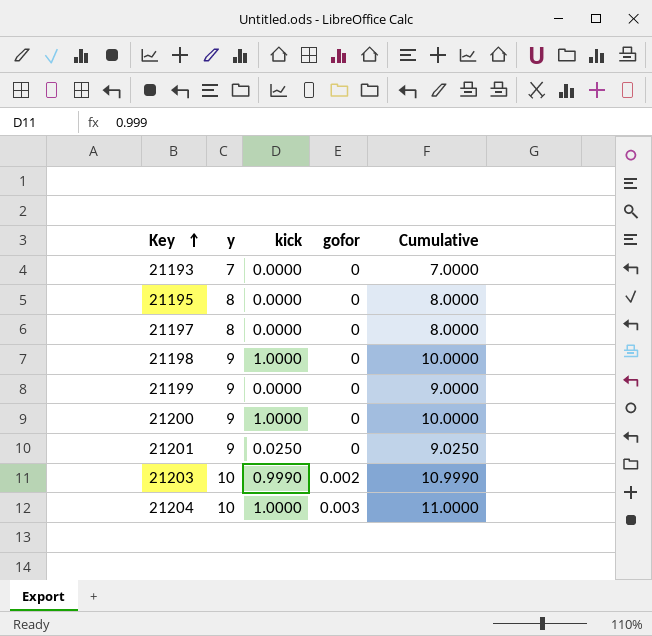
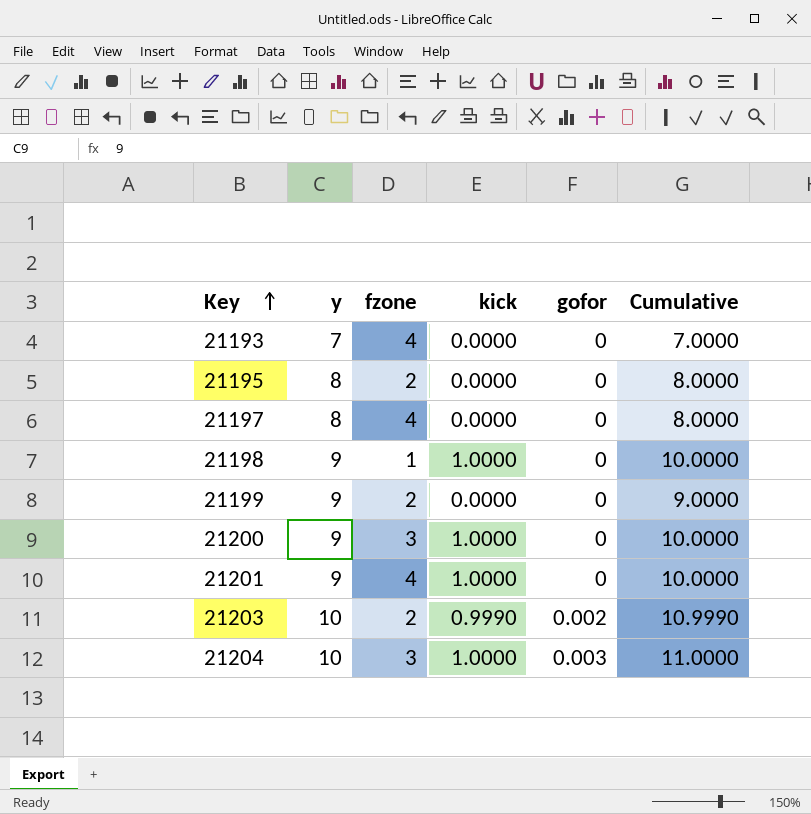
column fzone | position: none -> 3
21201 | kick: 0.0250 -> 1.0000
21201 | Cumulative: 9.0250 -> 10.0000

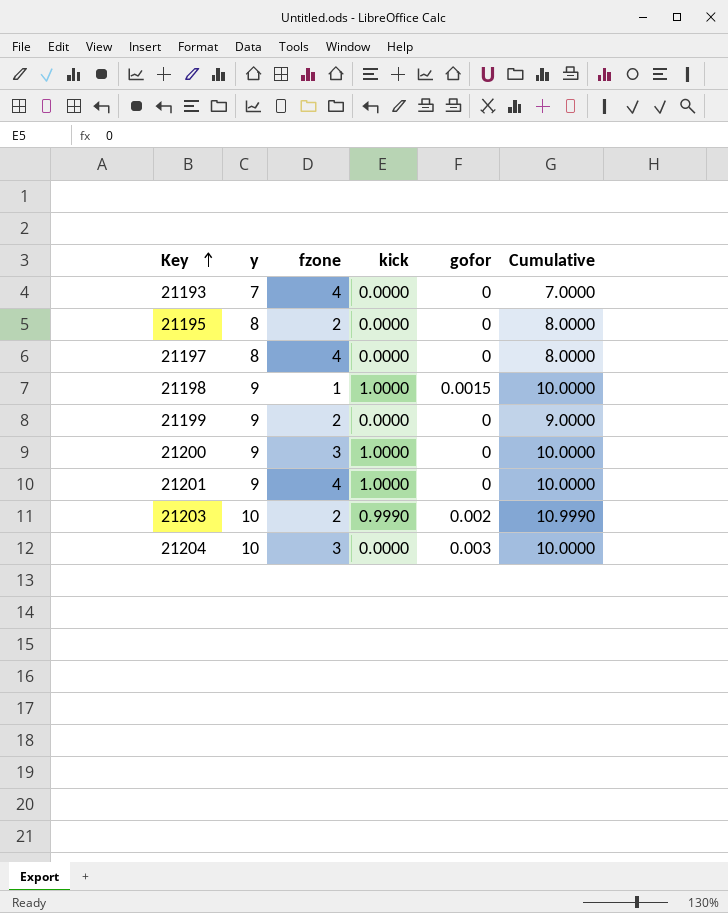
21198 | gofor: 0 -> 0.0015
21204 | kick: 1.0000 -> 0.0000
21204 | Cumulative: 11.0000 -> 10.0000

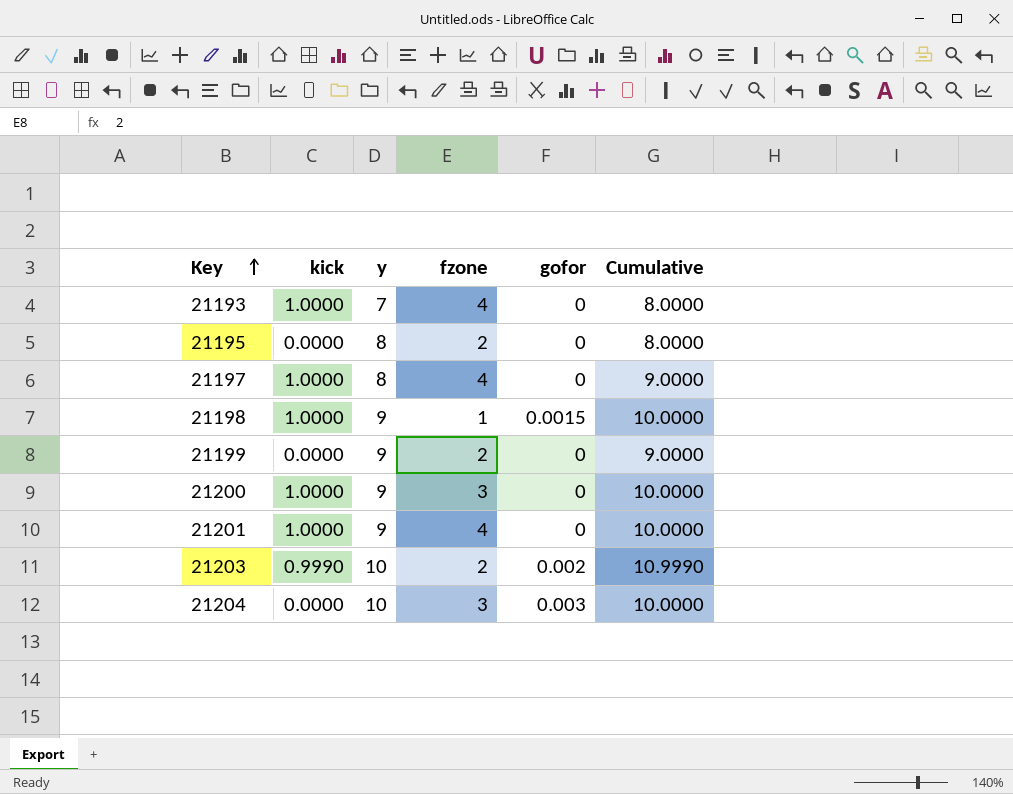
column kick | position: 4 -> 2
21193 | kick: 0.0000 -> 1.0000
21193 | Cumulative: 7.0000 -> 8.0000
21197 | kick: 0.0000 -> 1.0000
21197 | Cumulative: 8.0000 -> 9.0000

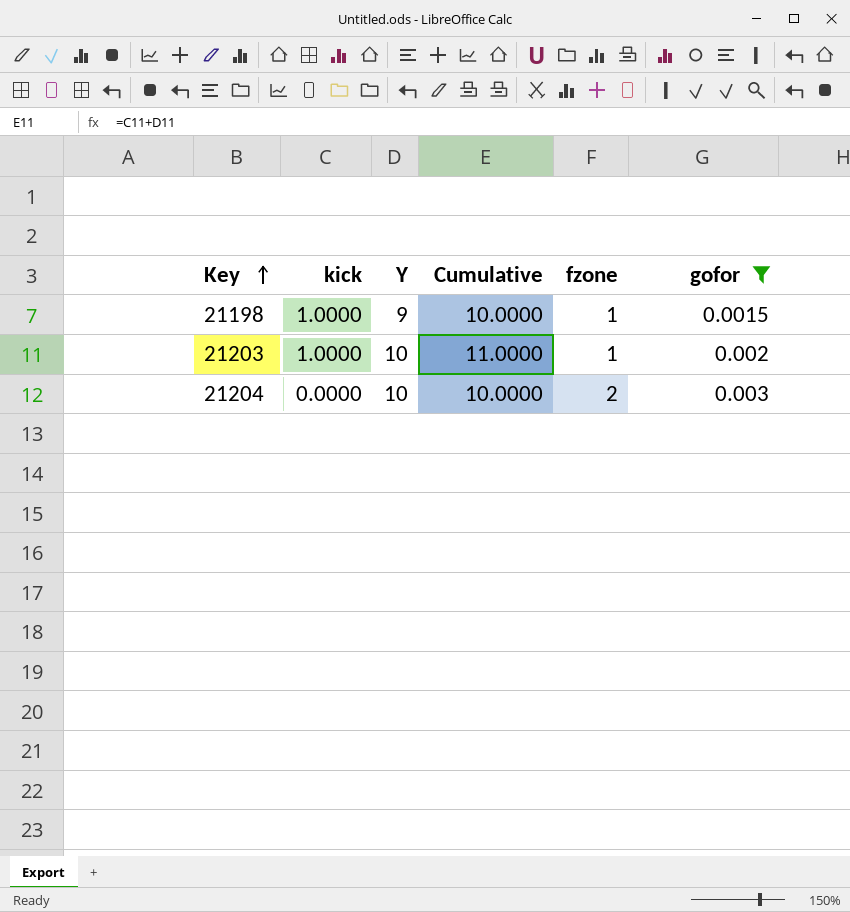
filter: none -> gofor != 0
column name: y -> Y
column Cumulative | position: 6 -> 4
21203 | kick: 0.9990 -> 1.0000
21203 | Cumulative: 10.9990 -> 11.0000
21203 | fzone: 2 -> 1
21204 | fzone: 3 -> 2

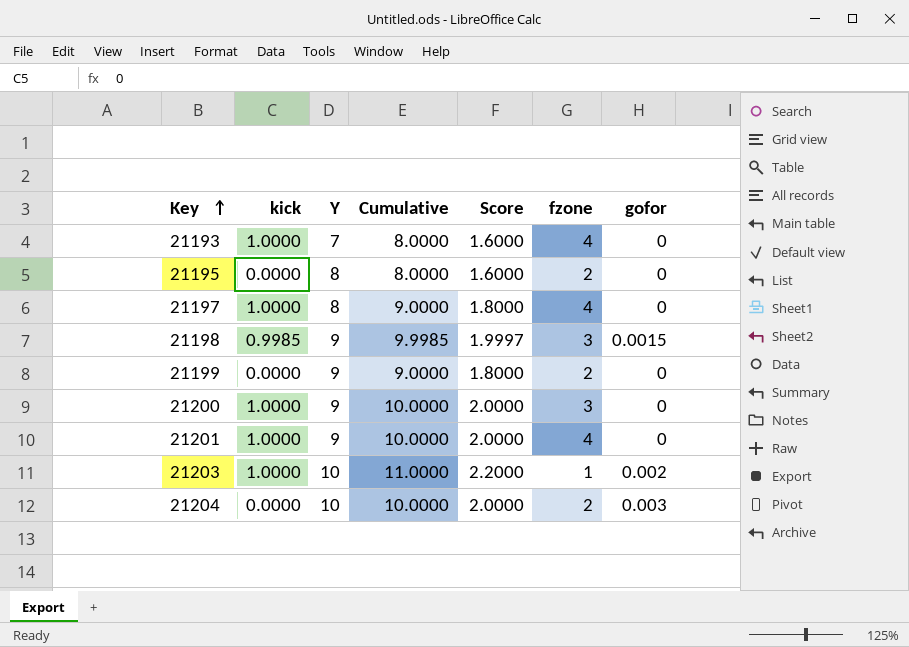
filter: gofor != 0 -> none
column Score | formula: none -> [Cumulative] * 0.2
21198 | kick: 1.0000 -> 0.9985
21198 | Cumulative: 10.0000 -> 9.9985
21198 | fzone: 1 -> 3

